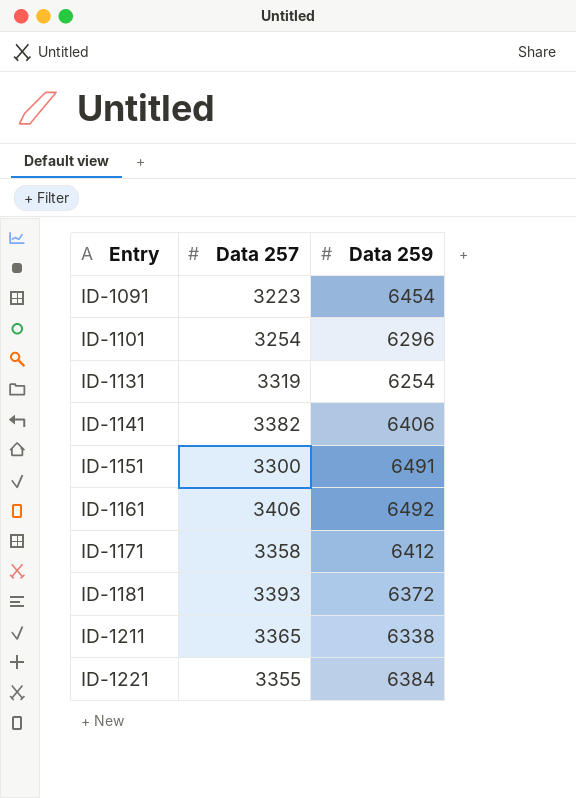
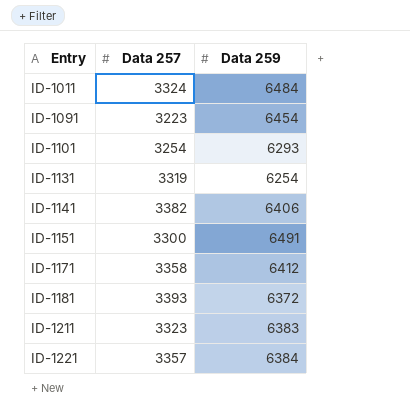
row ID-1161: 3406 | 6492 -> none
row ID-1011: none -> 3324 | 6484
ID-1101 | Data 259: 6296 -> 6293
ID-1211 | Data 257: 3365 -> 3323
ID-1211 | Data 259: 6338 -> 6383
ID-1221 | Data 257: 3355 -> 3357

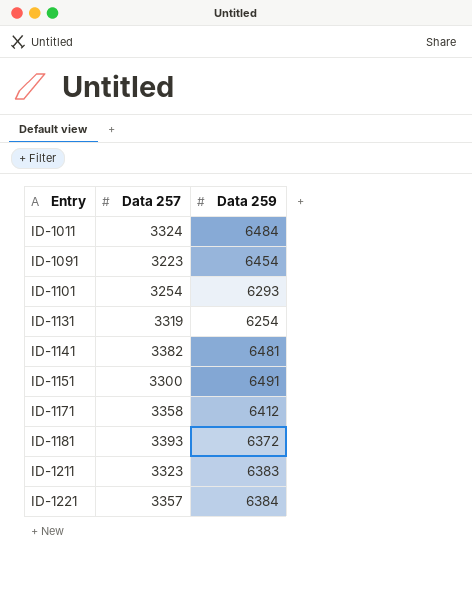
ID-1141 | Data 259: 6406 -> 6481

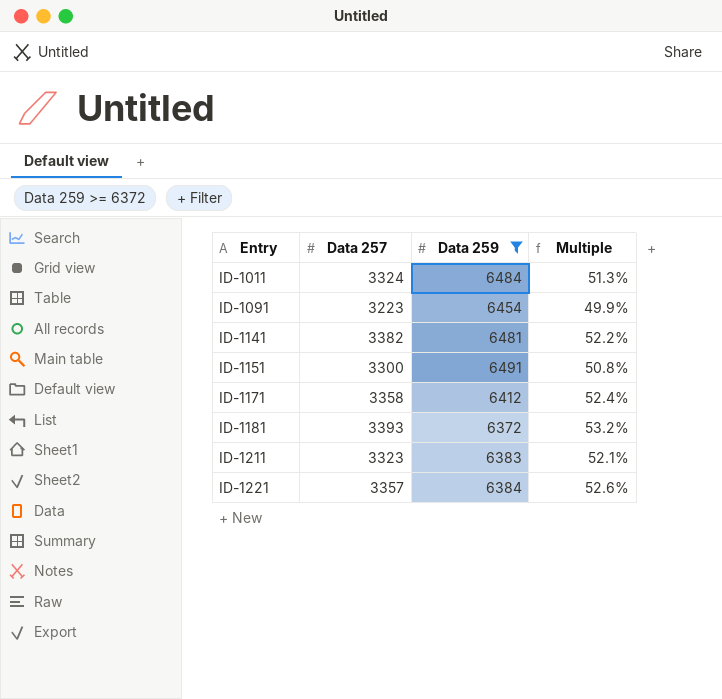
filter: none -> Data 259 >= 6372
column Multiple | formula: none -> [Data 257] / [Data 259]

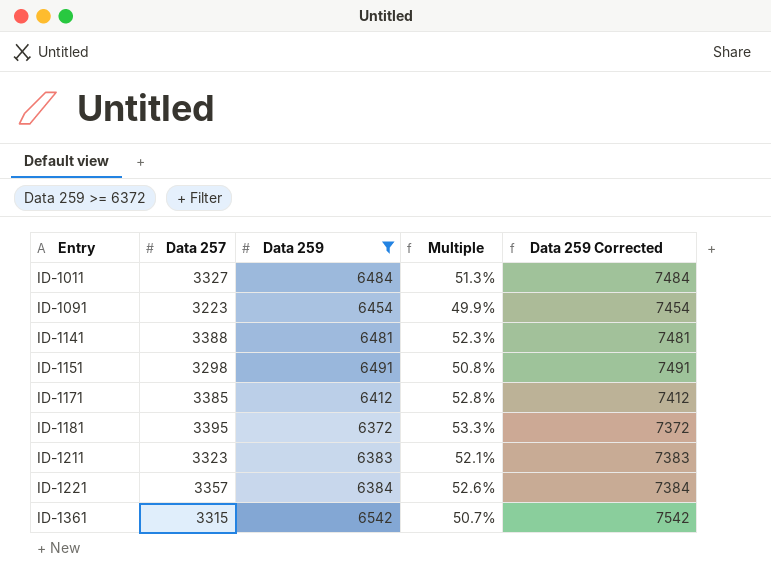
column Data 259 Corrected | formula: none -> [Data 259] + 1000
ID-1011 | Data 257: 3324 -> 3327
ID-1141 | Data 257: 3382 -> 3388
ID-1141 | Multiple: 52.2% -> 52.3%
ID-1151 | Data 257: 3300 -> 3298
ID-1171 | Data 257: 3358 -> 3385
ID-1171 | Multiple: 52.4% -> 52.8%
ID-1181 | Data 257: 3393 -> 3395
ID-1181 | Multiple: 53.2% -> 53.3%
row ID-1361: none -> 3315 | 6542 | 50.7% | 7542

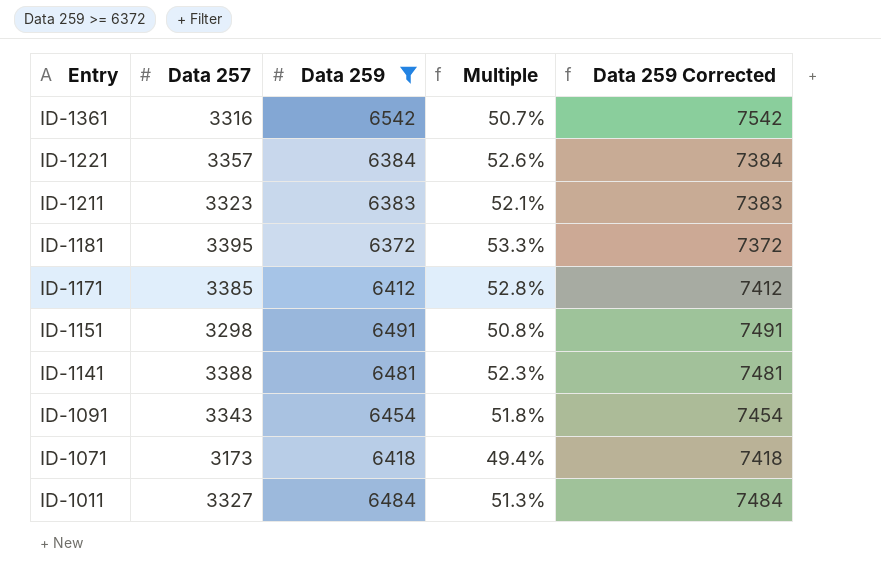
row order: Entry ascending -> Entry descending
ID-1361 | Data 257: 3315 -> 3316
ID-1091 | Data 257: 3223 -> 3343
ID-1091 | Multiple: 49.9% -> 51.8%
row ID-1071: none -> 3173 | 6418 | 49.4% | 7418

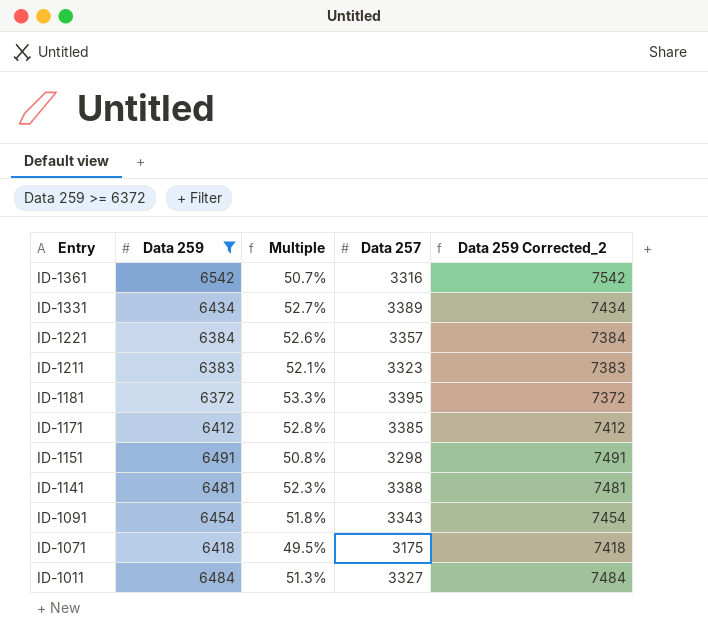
column Data 257 | position: 2 -> 4
column name: Data 259 Corrected -> Data 259 Corrected_2
row ID-1331: none -> 6434 | 52.7% | 3389 | 7434
ID-1071 | Multiple: 49.4% -> 49.5%
ID-1071 | Data 257: 3173 -> 3175

